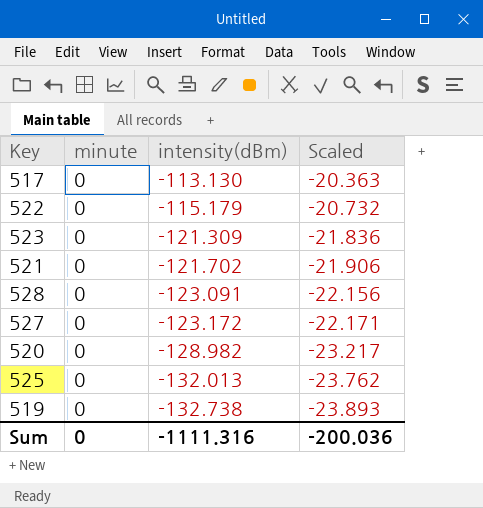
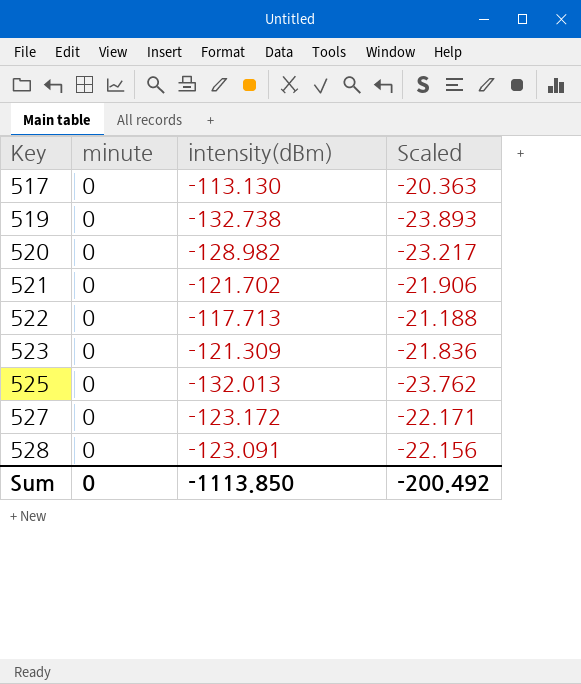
row order: intensity(dBm) descending -> Key ascending
522 | intensity(dBm): -115.179 -> -117.713
522 | Scaled: -20.732 -> -21.188
Sum | intensity(dBm): -1111.316 -> -1113.850
Sum | Scaled: -200.036 -> -200.492

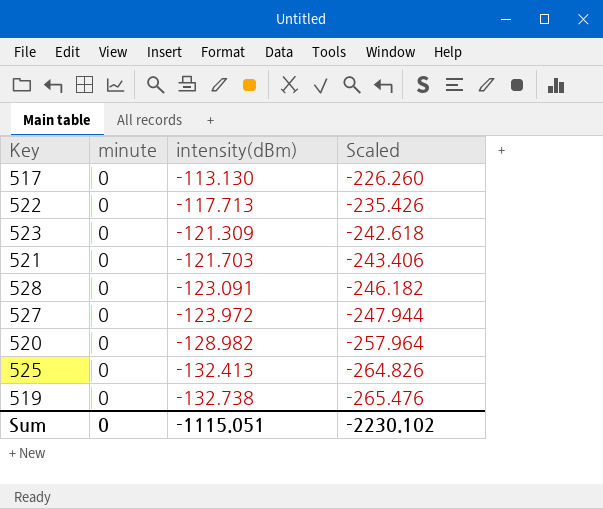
row order: Key ascending -> intensity(dBm) descending
column Scaled | formula: [intensity(dBm)] * 0.18 -> [intensity(dBm)] * 2
521 | intensity(dBm): -121.702 -> -121.703
527 | intensity(dBm): -123.172 -> -123.972
525 | intensity(dBm): -132.013 -> -132.413
Sum | intensity(dBm): -1113.850 -> -1115.051
Sum | Scaled: -200.492 -> -2230.102

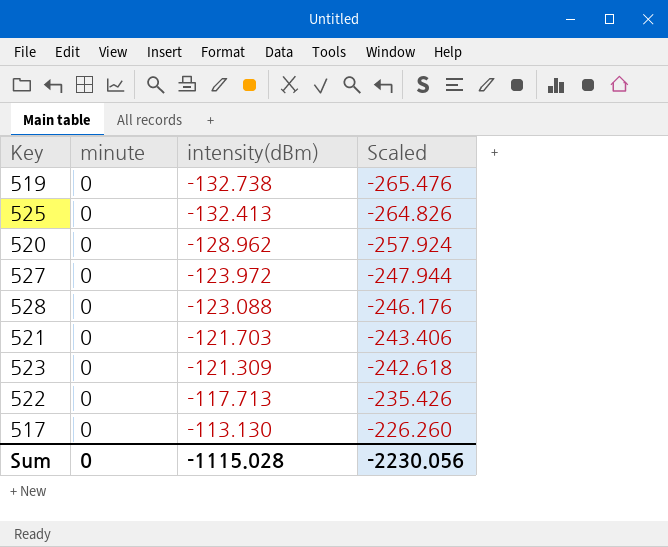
row order: intensity(dBm) descending -> intensity(dBm) ascending
520 | intensity(dBm): -128.982 -> -128.962
520 | Scaled: -257.964 -> -257.924
528 | intensity(dBm): -123.091 -> -123.088
528 | Scaled: -246.182 -> -246.176
Sum | intensity(dBm): -1115.051 -> -1115.028
Sum | Scaled: -2230.102 -> -2230.056

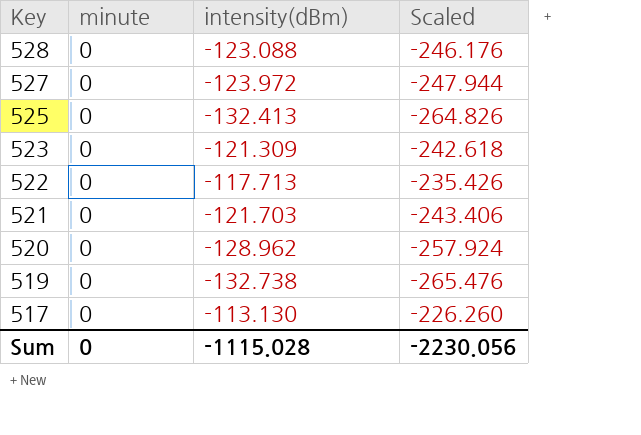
row order: intensity(dBm) ascending -> Key descending

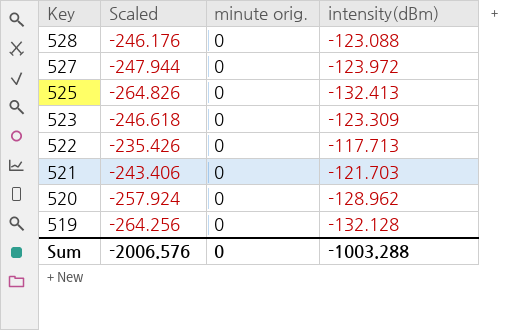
column Scaled | position: 4 -> 2
column name: minute -> minute orig.
row 517: 0 | -113.130 | -226.260 -> none
523 | Scaled: -242.618 -> -246.618
523 | intensity(dBm): -121.309 -> -123.309
519 | Scaled: -265.476 -> -264.256
519 | intensity(dBm): -132.738 -> -132.128
Sum | Scaled: -2230.056 -> -2006.576
Sum | intensity(dBm): -1115.028 -> -1003.288

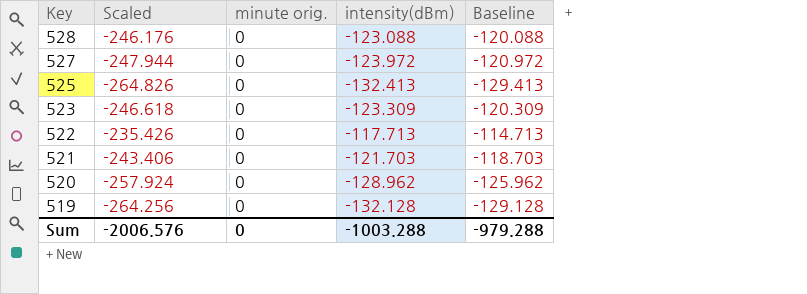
column Baseline | formula: none -> [intensity(dBm)] + 3

